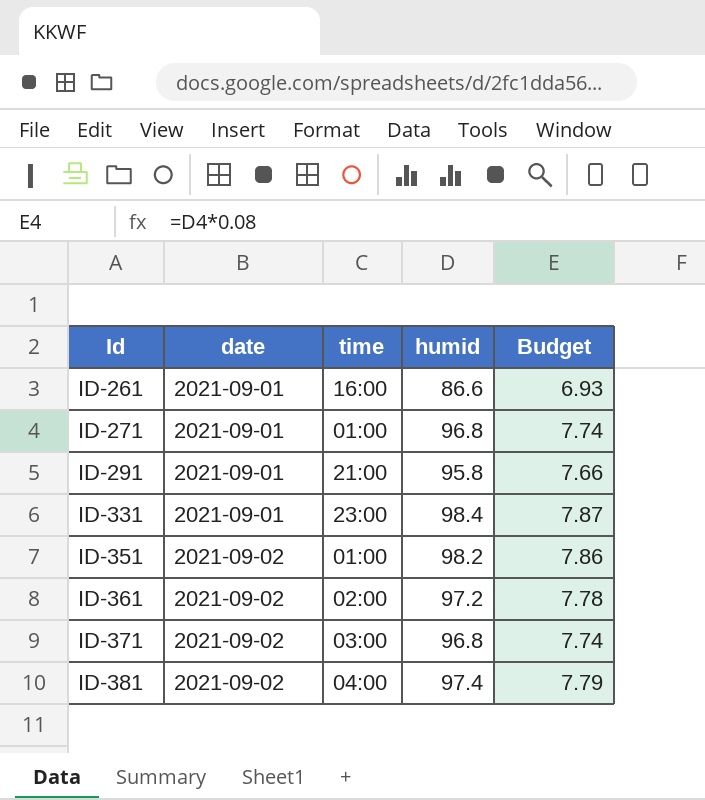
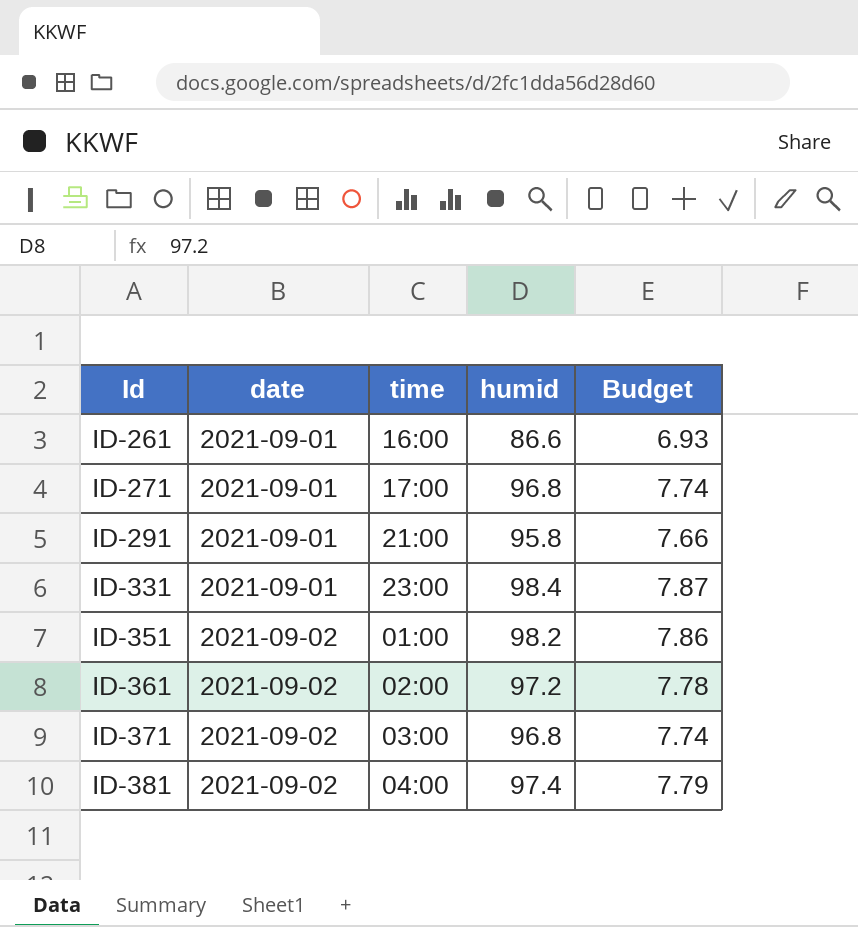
ID-271 | time: 01:00 -> 17:00

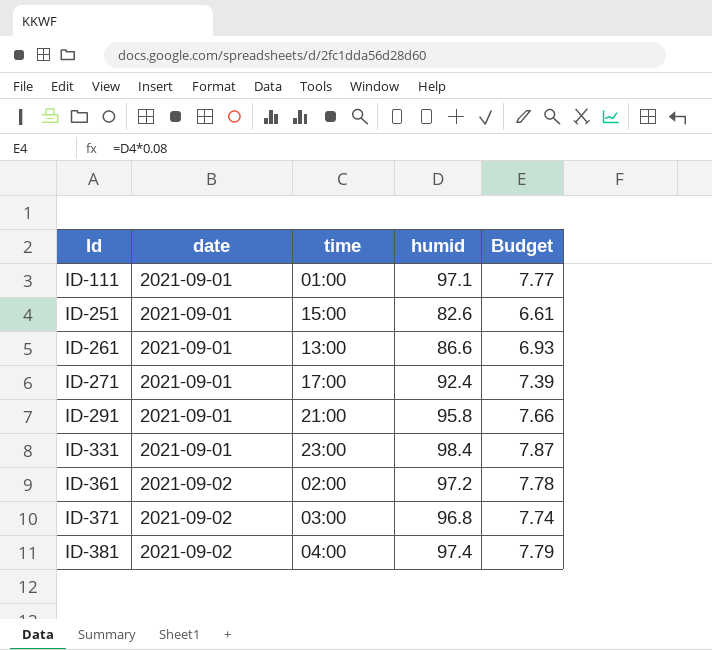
row ID-351: 2021-09-02 | 01:00 | 98.2 | 7.86 -> none
row ID-111: none -> 2021-09-01 | 01:00 | 97.1 | 7.77
row ID-251: none -> 2021-09-01 | 15:00 | 82.6 | 6.61
ID-261 | time: 16:00 -> 13:00
ID-271 | humid: 96.8 -> 92.4
ID-271 | Budget: 7.74 -> 7.39

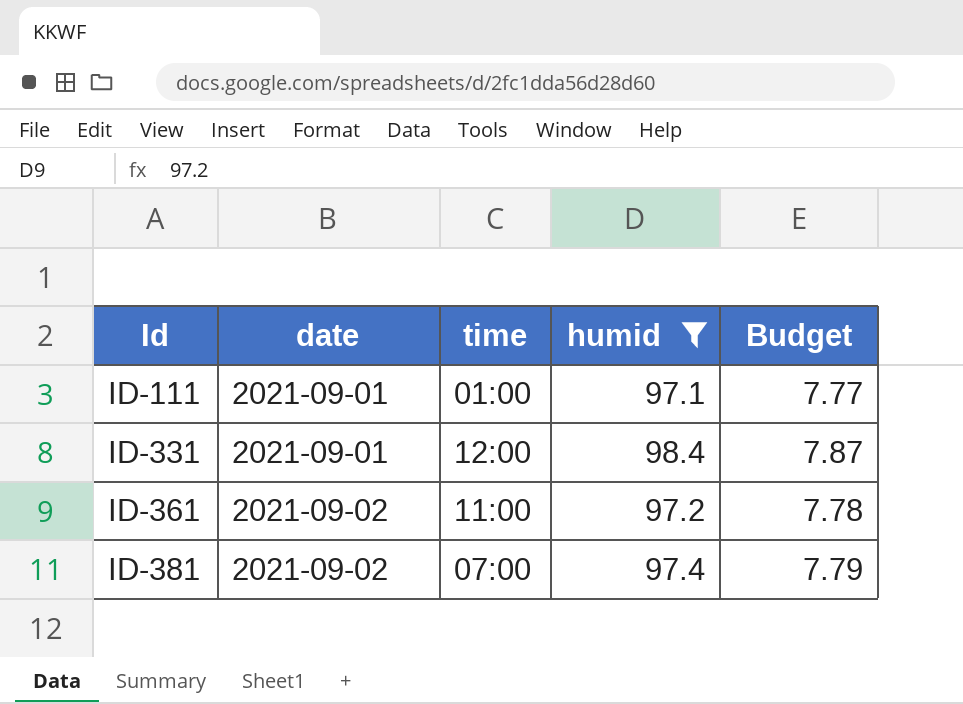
filter: none -> humid >= 97.1
ID-331 | time: 23:00 -> 12:00
ID-361 | time: 02:00 -> 11:00
ID-381 | time: 04:00 -> 07:00

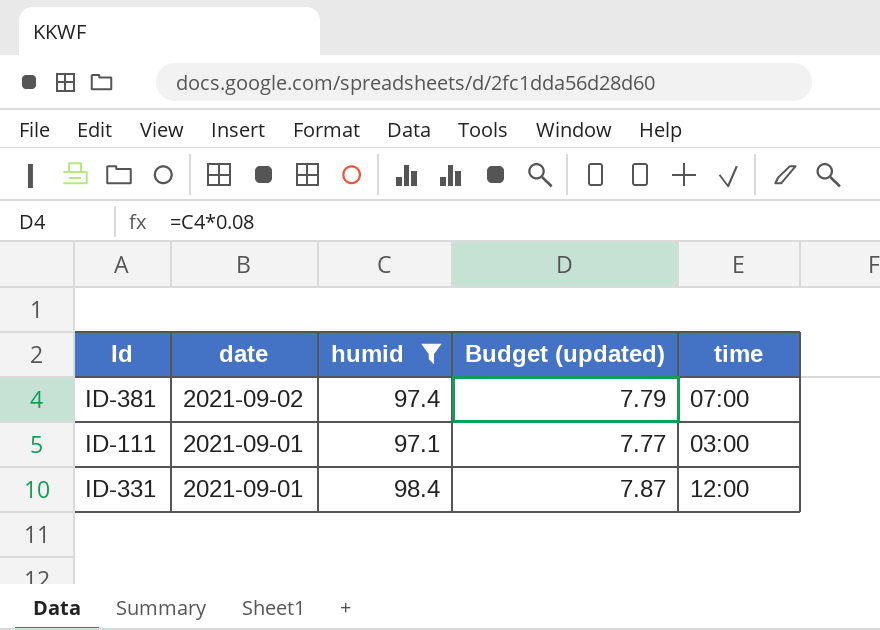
row order: Id ascending -> date descending
column name: Budget -> Budget (updated)
column time | position: 3 -> 5
row ID-361: 2021-09-02 | 11:00 | 97.2 | 7.78 -> none
ID-111 | time: 01:00 -> 03:00

